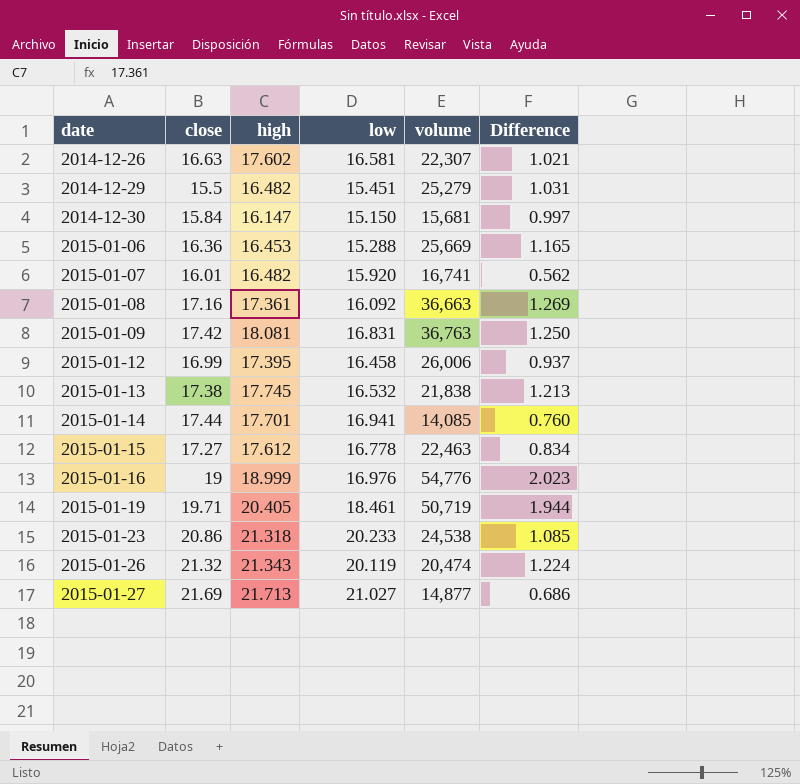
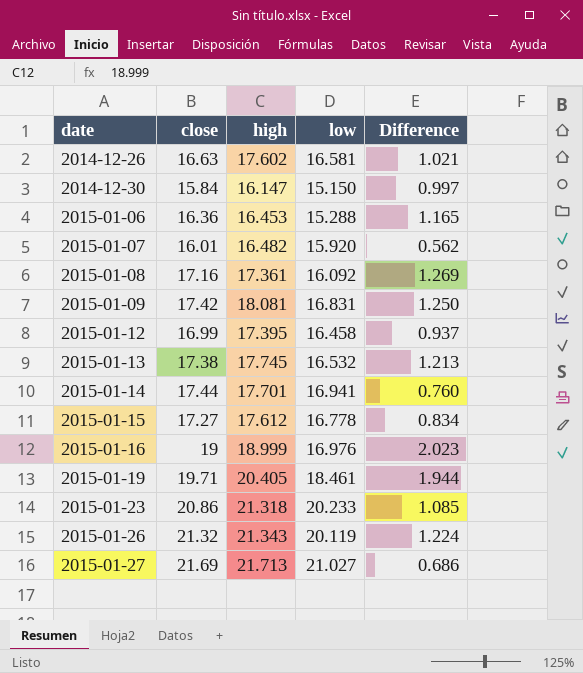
column volume | position: 5 -> none
row 2014-12-29: 15.5 | 16.482 | 15.451 | 25,279 | 1.031 -> none

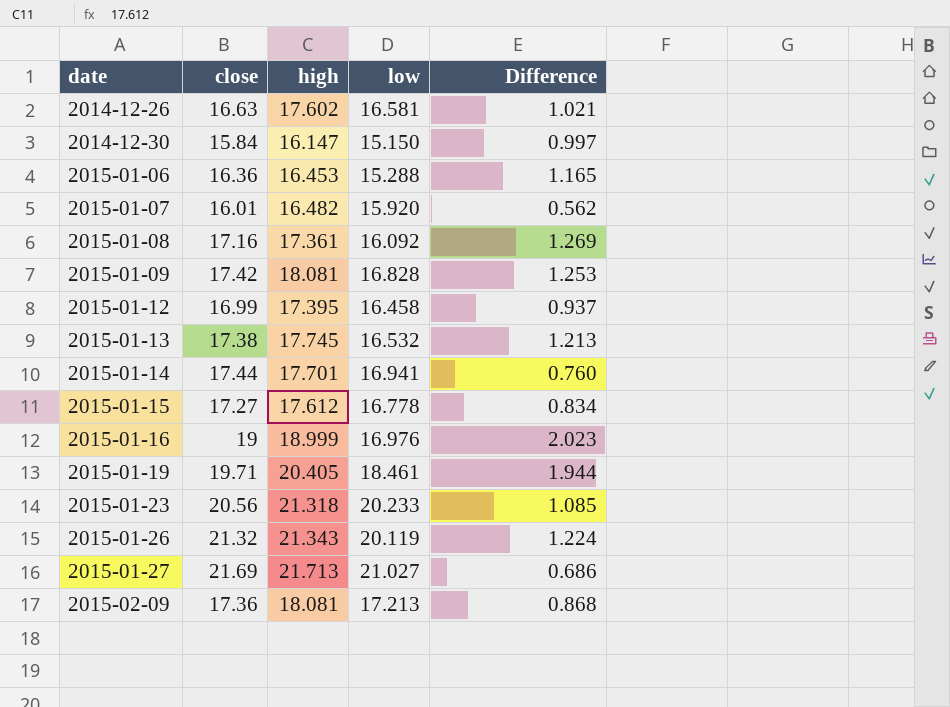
2015-01-09 | low: 16.831 -> 16.828
2015-01-09 | Difference: 1.250 -> 1.253
2015-01-23 | close: 20.86 -> 20.56
row 2015-02-09: none -> 17.36 | 18.081 | 17.213 | 0.868

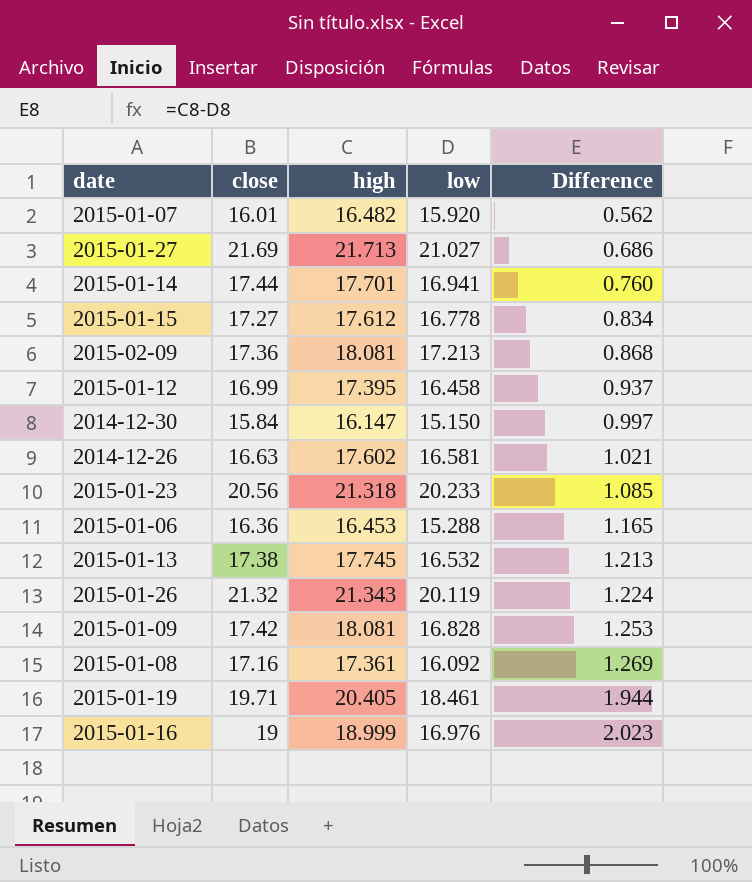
row order: date ascending -> Difference ascending

